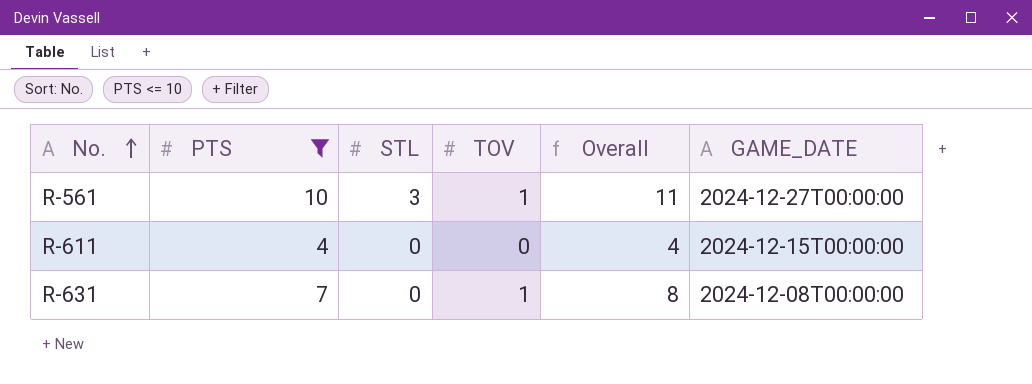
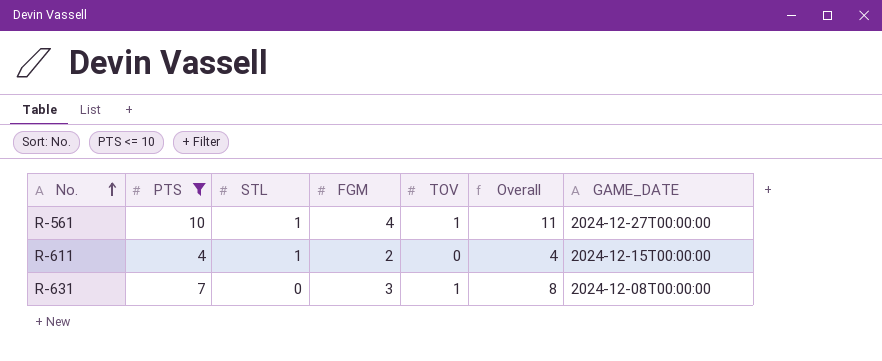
column FGM | position: none -> 4
R-561 | STL: 3 -> 1
R-611 | STL: 0 -> 1

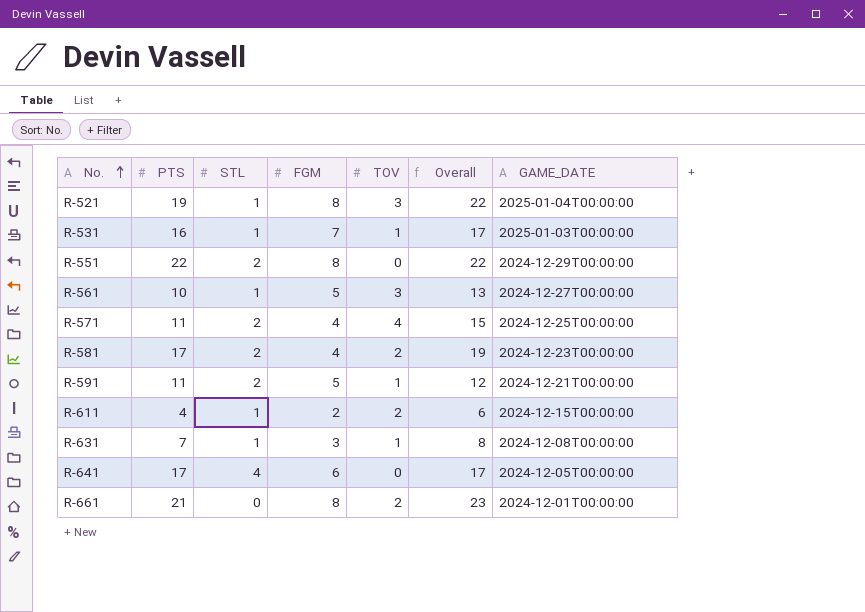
filter: PTS <= 10 -> none
R-561 | FGM: 4 -> 5
R-561 | TOV: 1 -> 3
R-561 | Overall: 11 -> 13
R-611 | TOV: 0 -> 2
R-611 | Overall: 4 -> 6
R-631 | STL: 0 -> 1

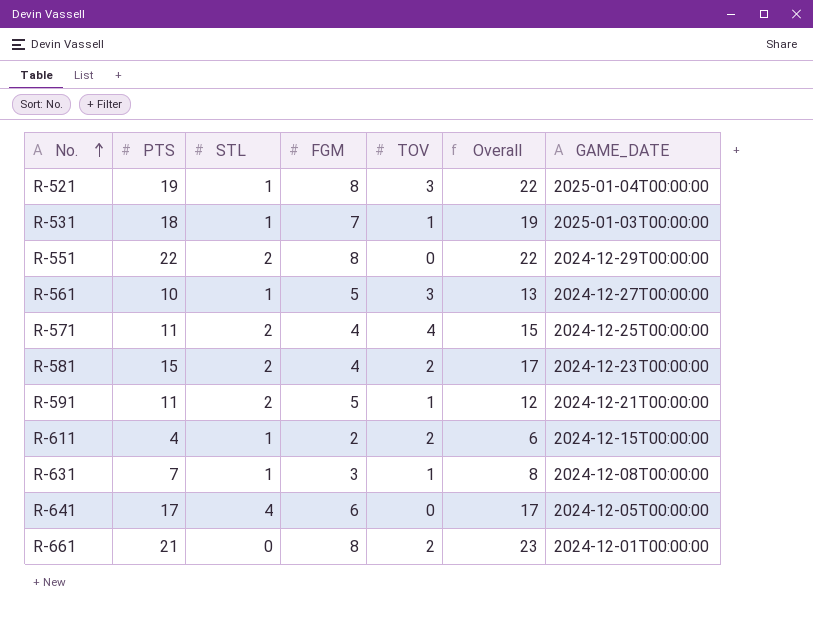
R-531 | PTS: 16 -> 18
R-531 | Overall: 17 -> 19
R-581 | PTS: 17 -> 15
R-581 | Overall: 19 -> 17

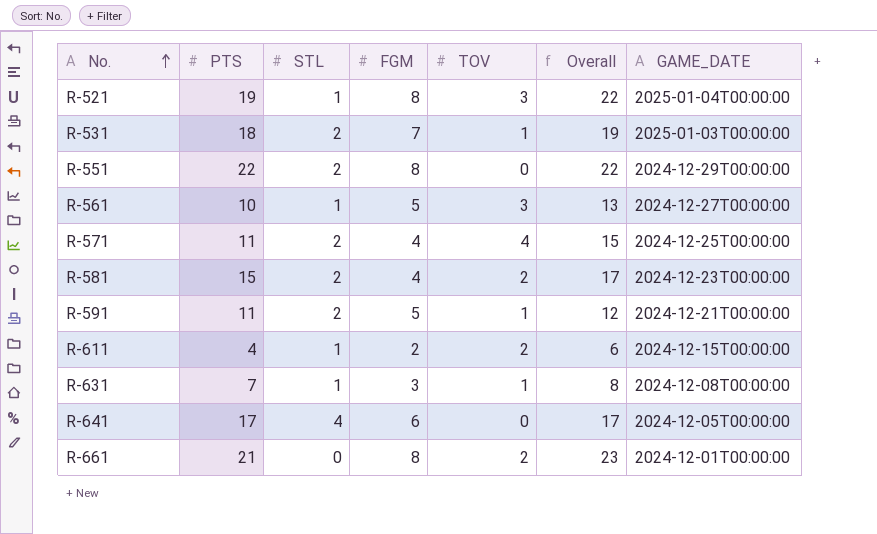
R-531 | STL: 1 -> 2

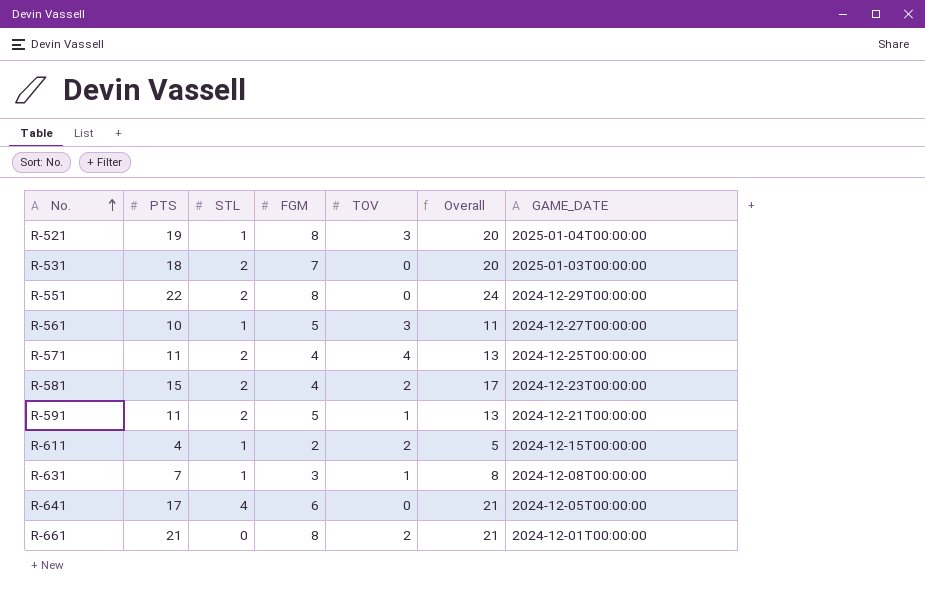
column Overall | formula: [PTS] + [TOV] -> [PTS] + [STL]
R-531 | TOV: 1 -> 0

